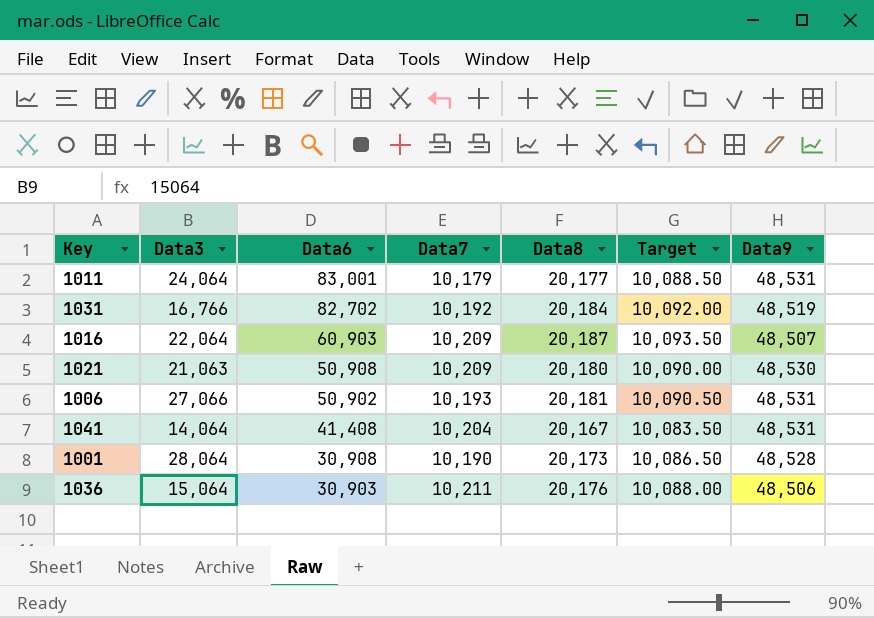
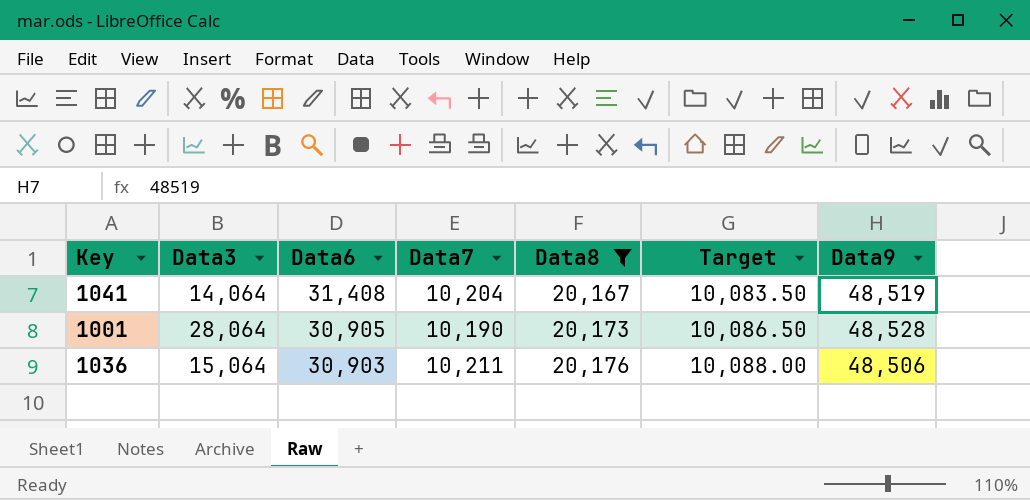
filter: none -> Data8 <= 20,176
1041 | Data6: 41,408 -> 31,408
1041 | Data9: 48,531 -> 48,519
1001 | Data6: 30,908 -> 30,905

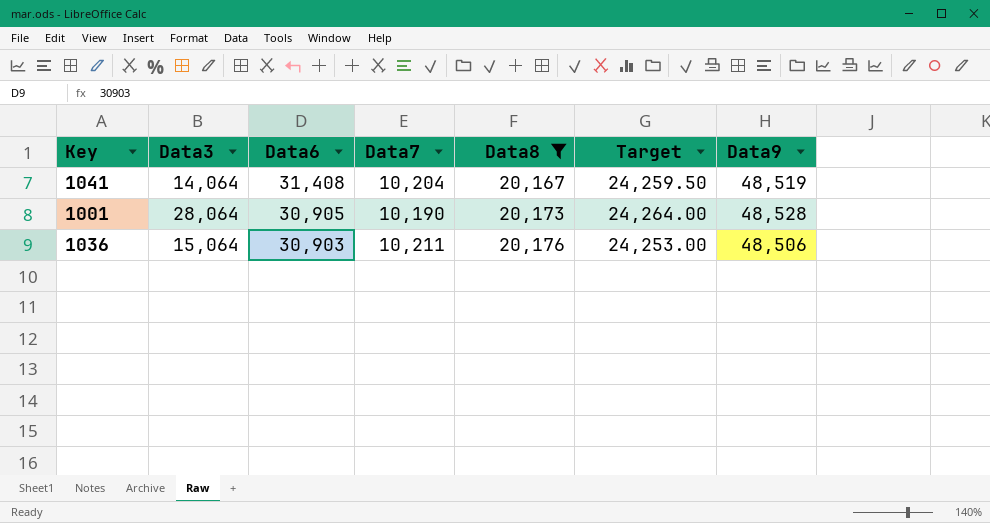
column Target | formula: [Data8] * 0.5 -> [Data9] * 0.5

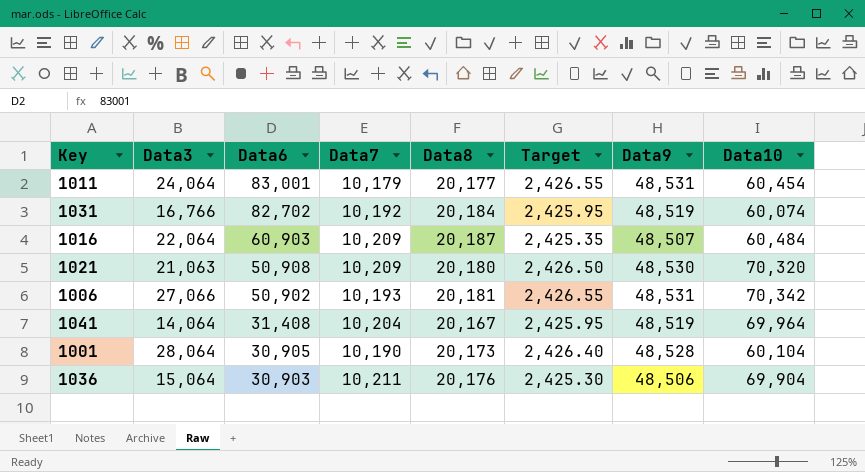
filter: Data8 <= 20,176 -> none
column Target | formula: [Data9] * 0.5 -> [Data9] * 0.05
column Data10 | position: none -> 8

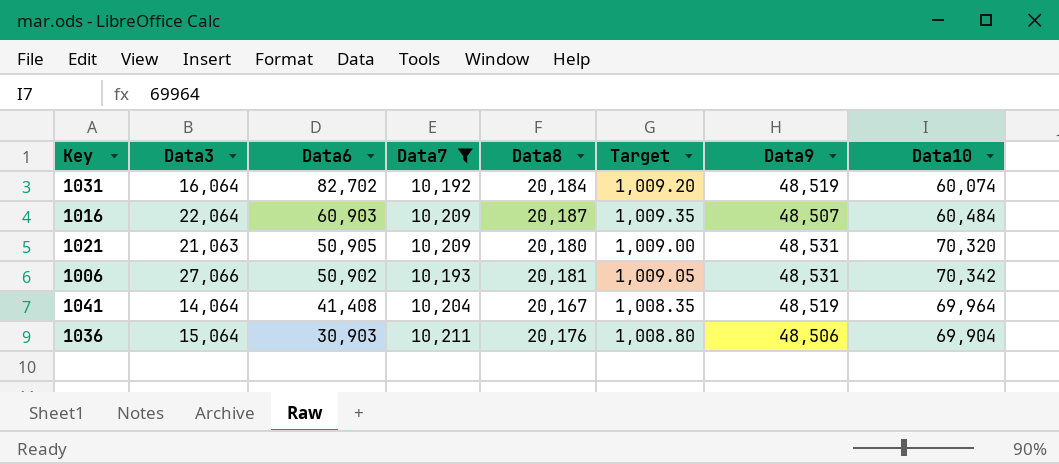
filter: none -> Data7 >= 10,192
column Target | formula: [Data9] * 0.05 -> [Data8] * 0.05
1031 | Data3: 16,766 -> 16,064
1021 | Data6: 50,908 -> 50,905
1021 | Data9: 48,530 -> 48,531
1041 | Data6: 31,408 -> 41,408

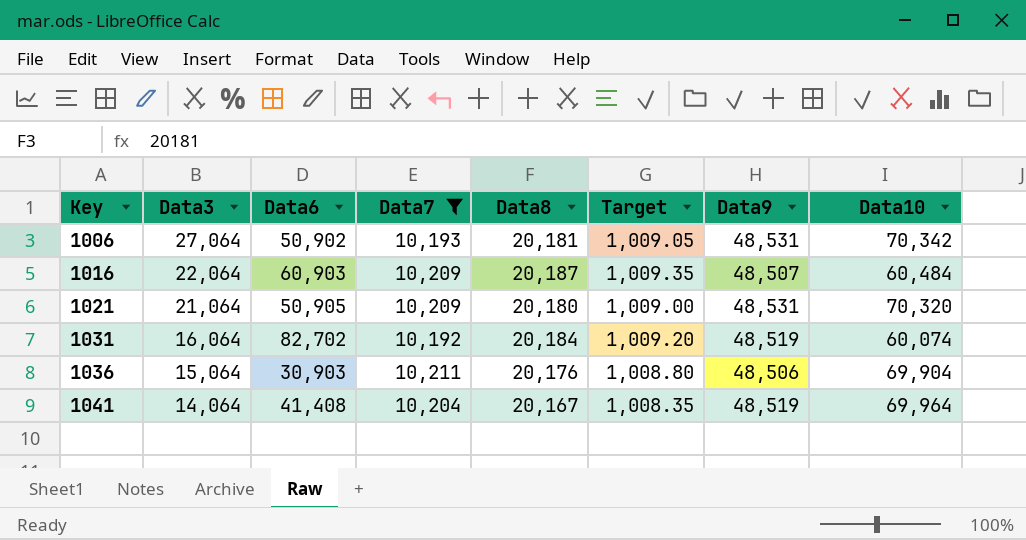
row order: Data6 descending -> Key ascending
1006 | Data3: 27,066 -> 27,064
1021 | Data3: 21,063 -> 21,064

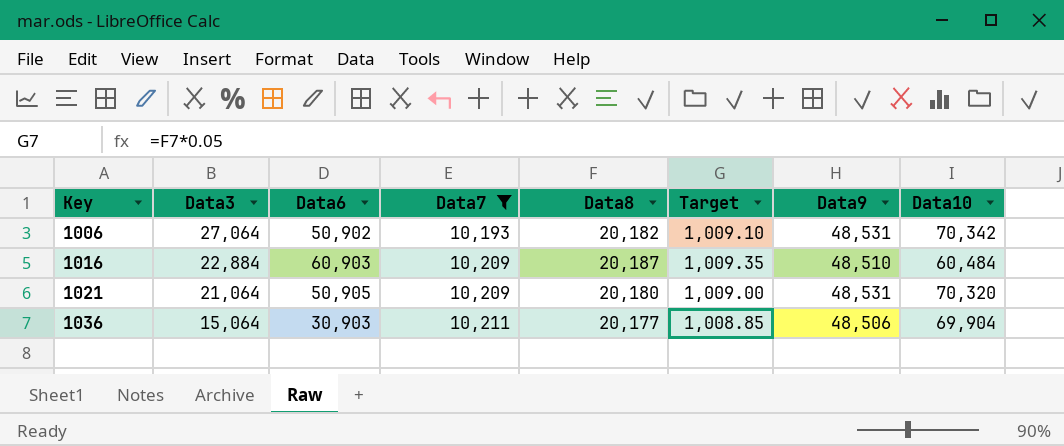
row 1031: 16,064 | 82,702 | 10,192 | 20,184 | 1,009.20 | 48,519 | 60,074 -> none
row 1041: 14,064 | 41,408 | 10,204 | 20,167 | 1,008.35 | 48,519 | 69,964 -> none
1006 | Data8: 20,181 -> 20,182
1006 | Target: 1,009.05 -> 1,009.10
1016 | Data3: 22,064 -> 22,884
1016 | Data9: 48,507 -> 48,510
1036 | Data8: 20,176 -> 20,177
1036 | Target: 1,008.80 -> 1,008.85

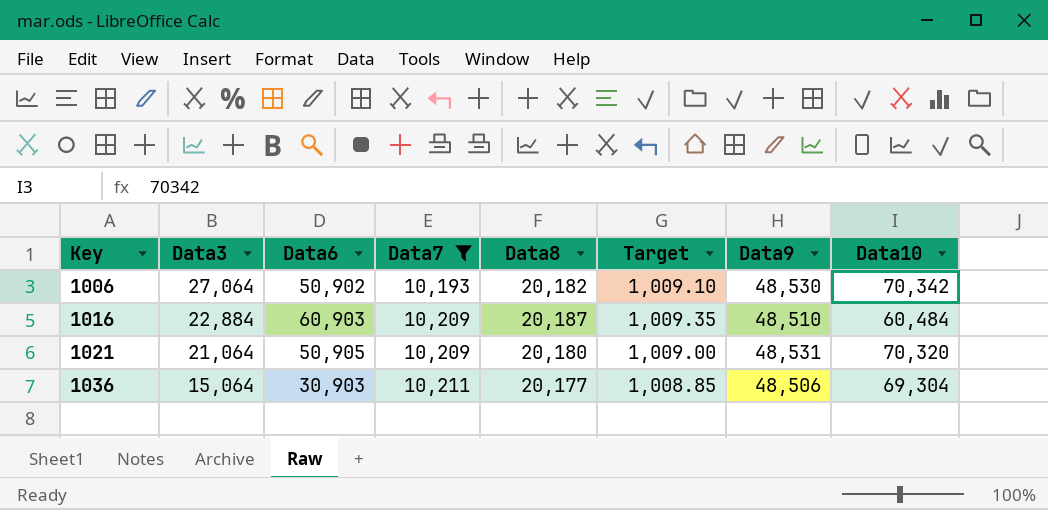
1006 | Data9: 48,531 -> 48,530
1036 | Data10: 69,904 -> 69,304

